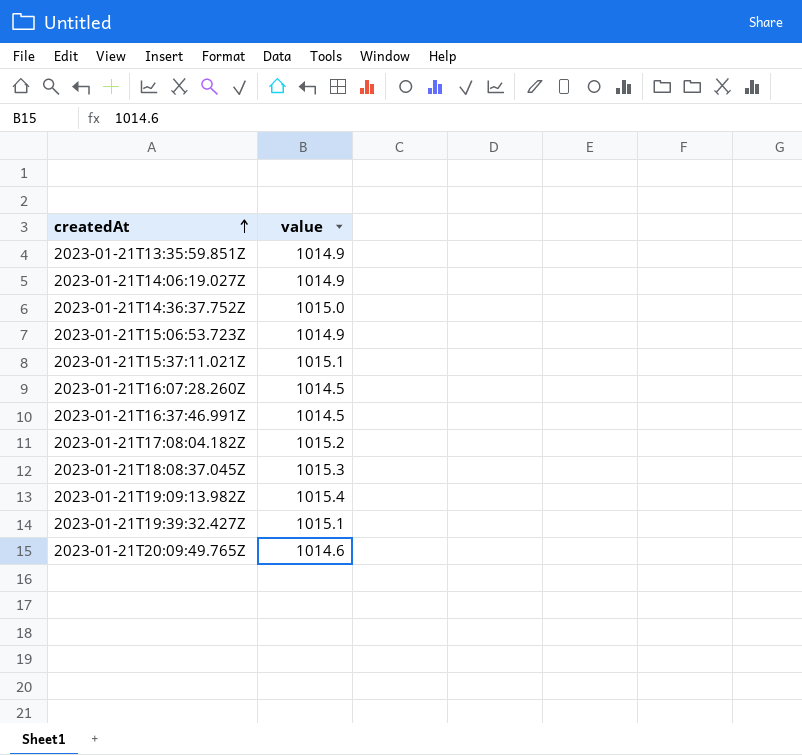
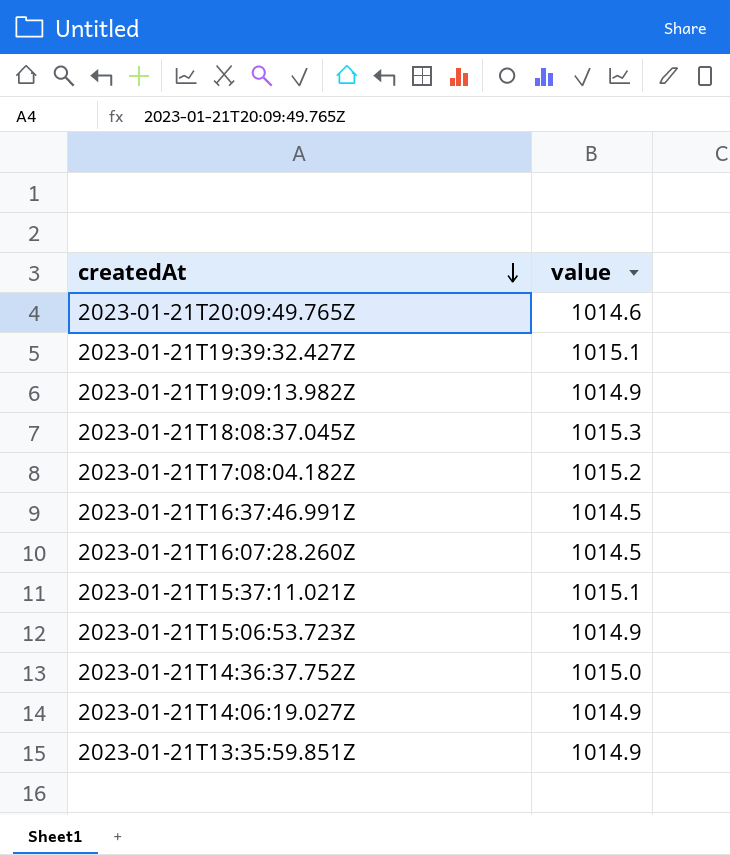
row order: createdAt ascending -> createdAt descending
2023-01-21T19:09:13.982Z | value: 1015.4 -> 1014.9

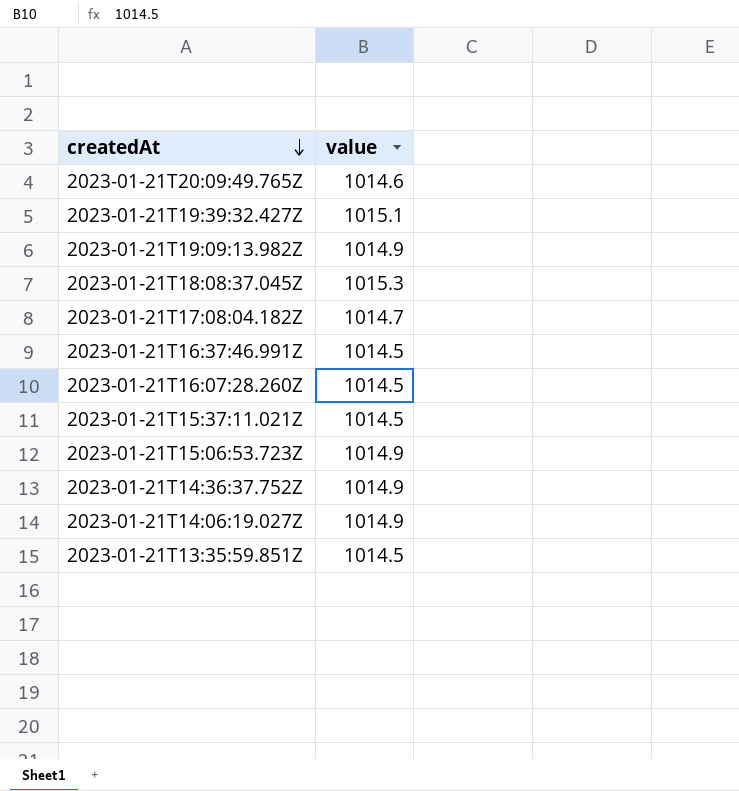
2023-01-21T17:08:04.182Z | value: 1015.2 -> 1014.7
2023-01-21T15:37:11.021Z | value: 1015.1 -> 1014.5
2023-01-21T14:36:37.752Z | value: 1015.0 -> 1014.9
2023-01-21T13:35:59.851Z | value: 1014.9 -> 1014.5

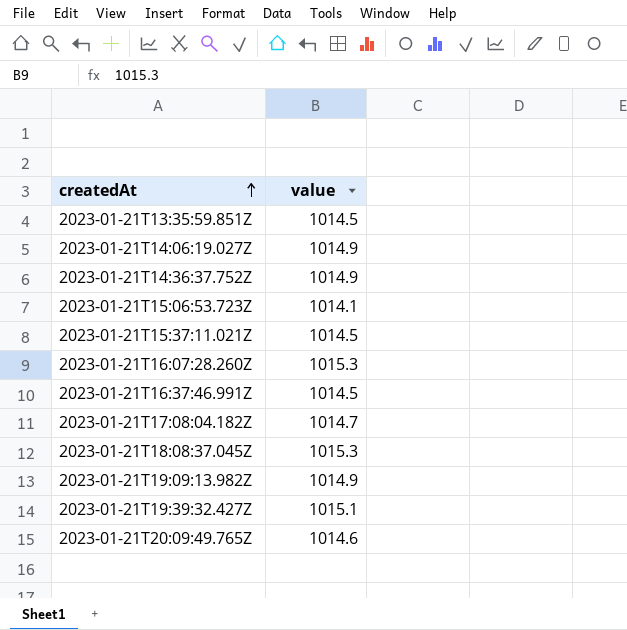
row order: createdAt descending -> createdAt ascending
2023-01-21T15:06:53.723Z | value: 1014.9 -> 1014.1
2023-01-21T16:07:28.260Z | value: 1014.5 -> 1015.3

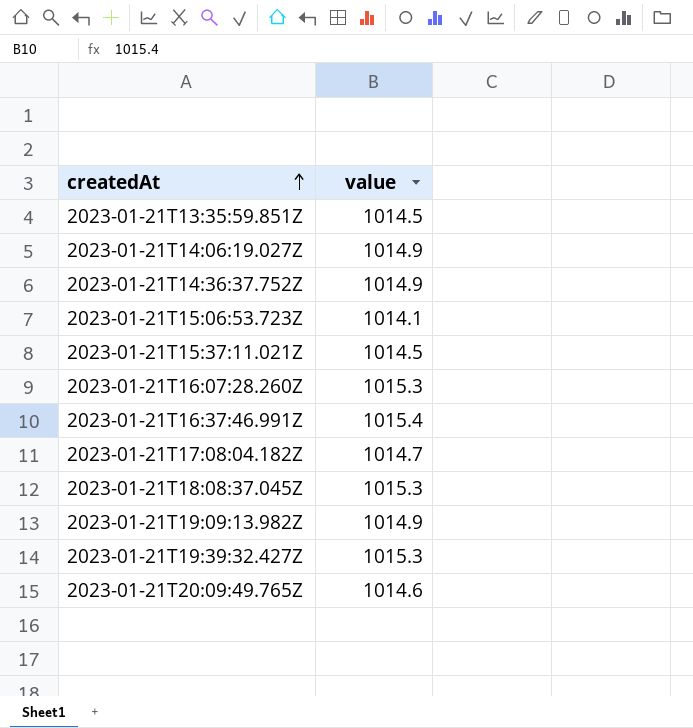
2023-01-21T16:37:46.991Z | value: 1014.5 -> 1015.4
2023-01-21T19:39:32.427Z | value: 1015.1 -> 1015.3

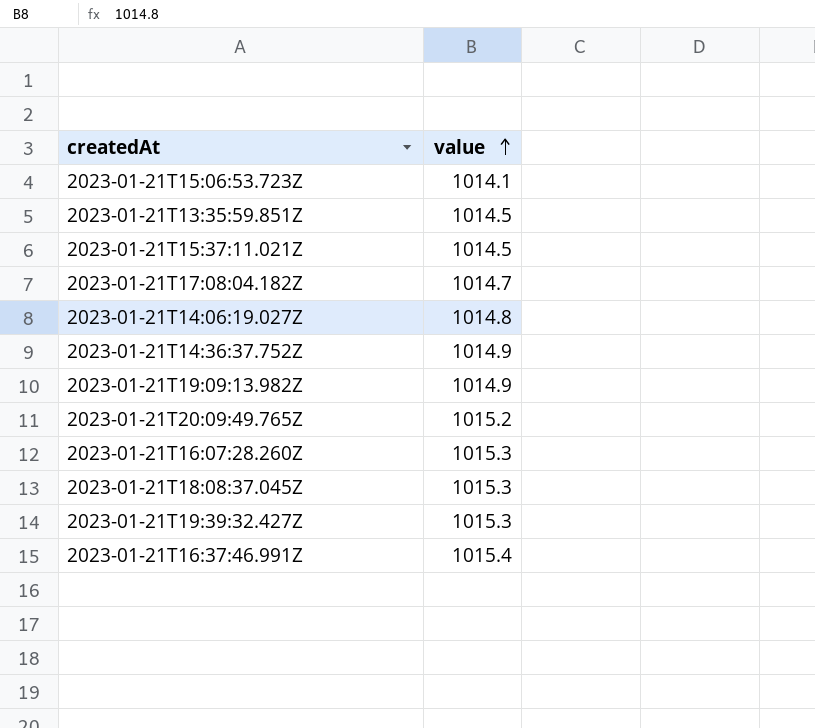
row order: createdAt ascending -> value ascending
2023-01-21T14:06:19.027Z | value: 1014.9 -> 1014.8
2023-01-21T20:09:49.765Z | value: 1014.6 -> 1015.2

